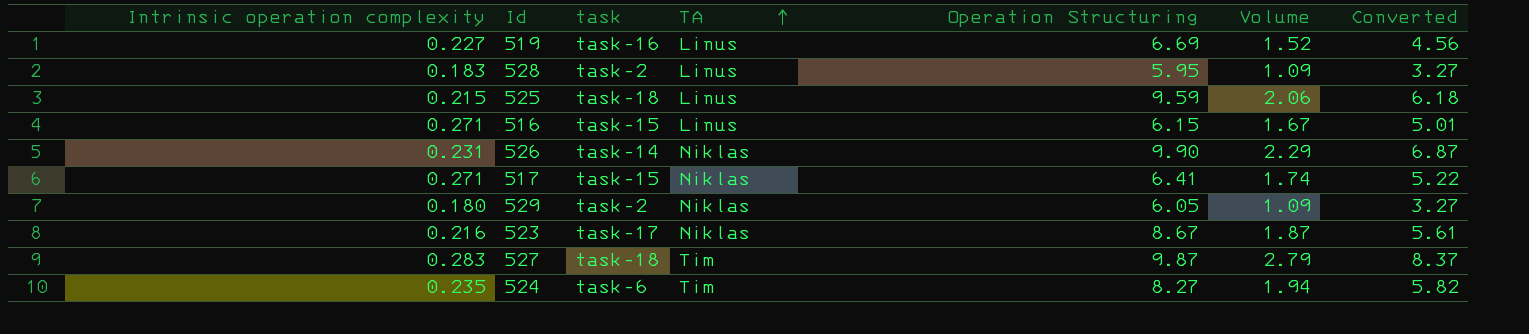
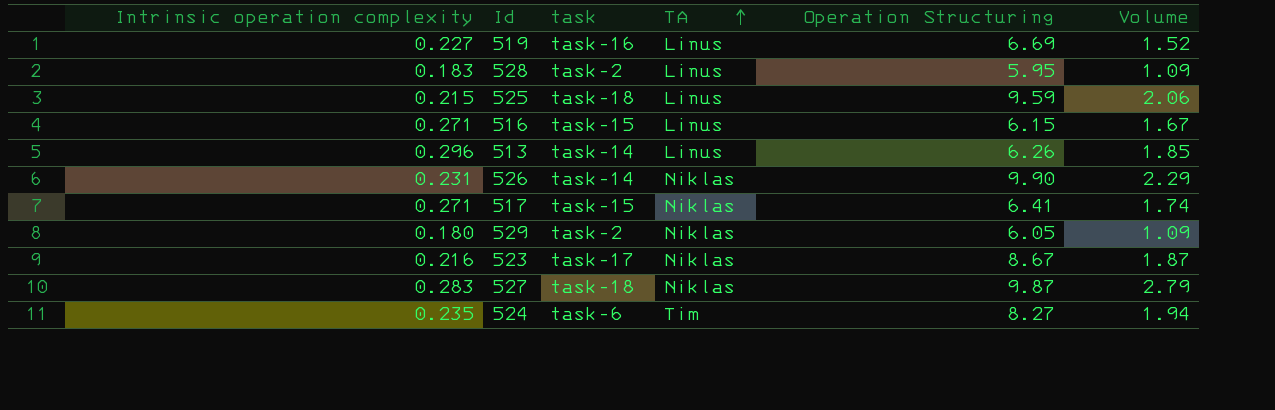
column Converted | formula: [Volume] * 3 -> none
row 513: none -> 0.296 | task-14 | Linus | 6.26 | 1.85
527 | TA: Tim -> Niklas

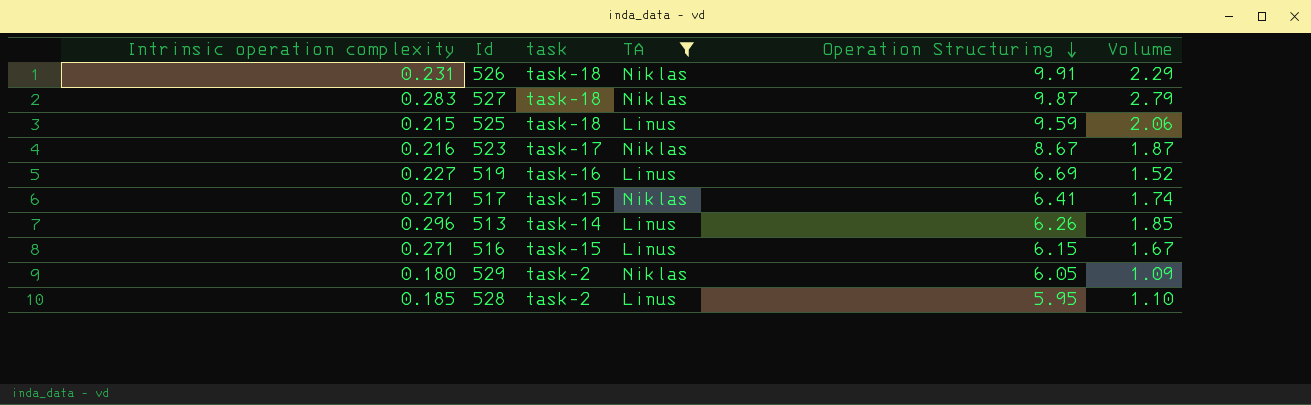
filter: none -> TA != Tim
row order: TA ascending -> Operation Structuring descending
526 | task: task-14 -> task-18
526 | Operation Structuring: 9.90 -> 9.91
528 | Intrinsic operation complexity: 0.183 -> 0.185
528 | Volume: 1.09 -> 1.10

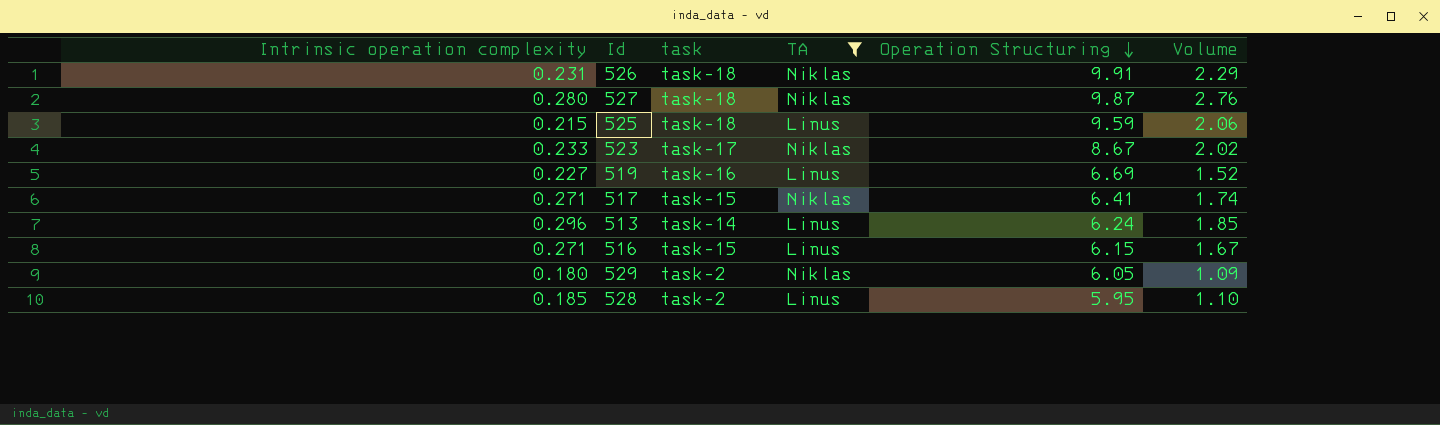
527 | Intrinsic operation complexity: 0.283 -> 0.280
527 | Volume: 2.79 -> 2.76
523 | Intrinsic operation complexity: 0.216 -> 0.233
523 | Volume: 1.87 -> 2.02
513 | Operation Structuring: 6.26 -> 6.24

